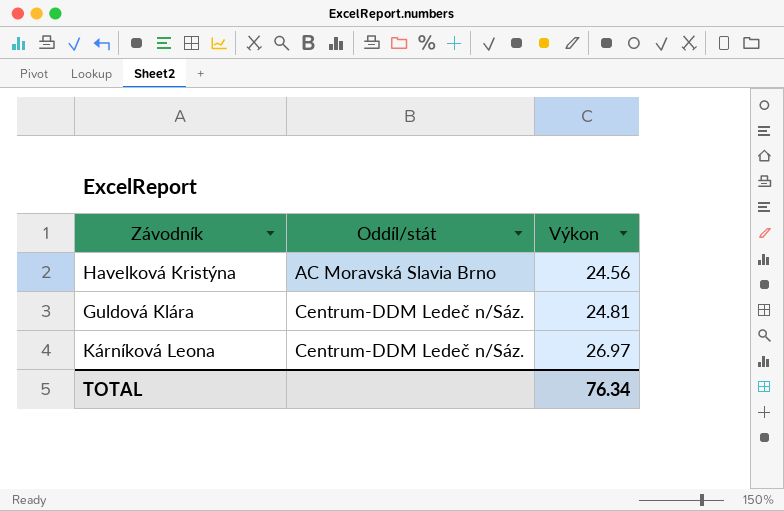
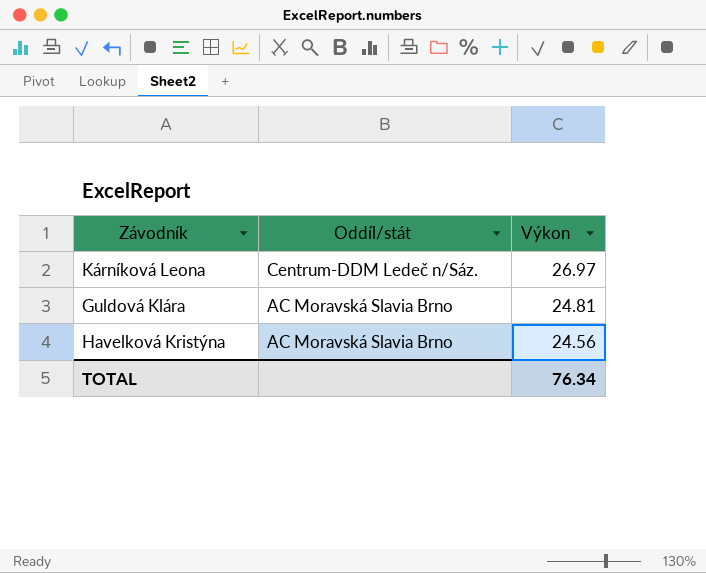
row order: Oddíl/stát ascending -> Oddíl/stát descending
Guldová Klára | Oddíl/stát: Centrum-DDM Ledeč n/Sáz. -> AC Moravská Slavia Brno

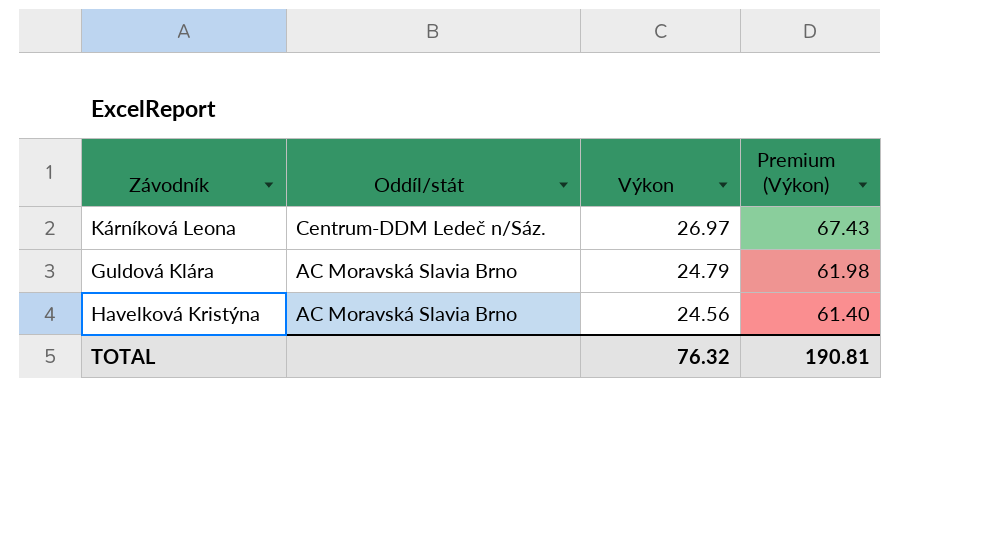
column Premium (Výkon) | formula: none -> [Výkon] * 2.5
Guldová Klára | Výkon: 24.81 -> 24.79
TOTAL | Výkon: 76.34 -> 76.32

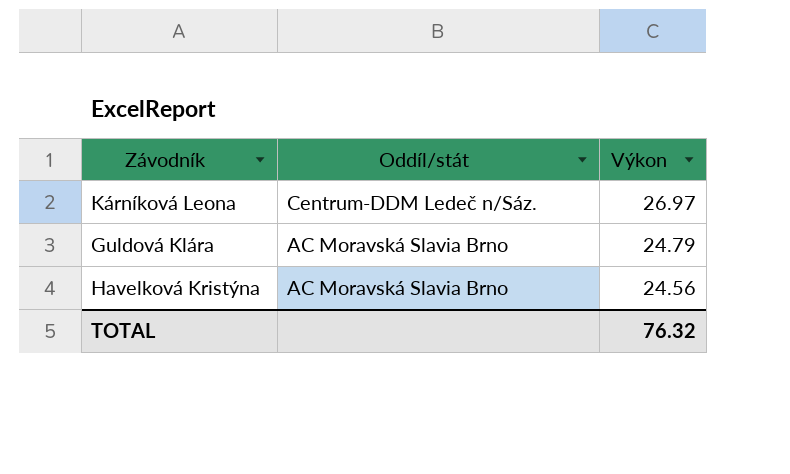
column Premium (Výkon) | formula: [Výkon] * 2.5 -> none

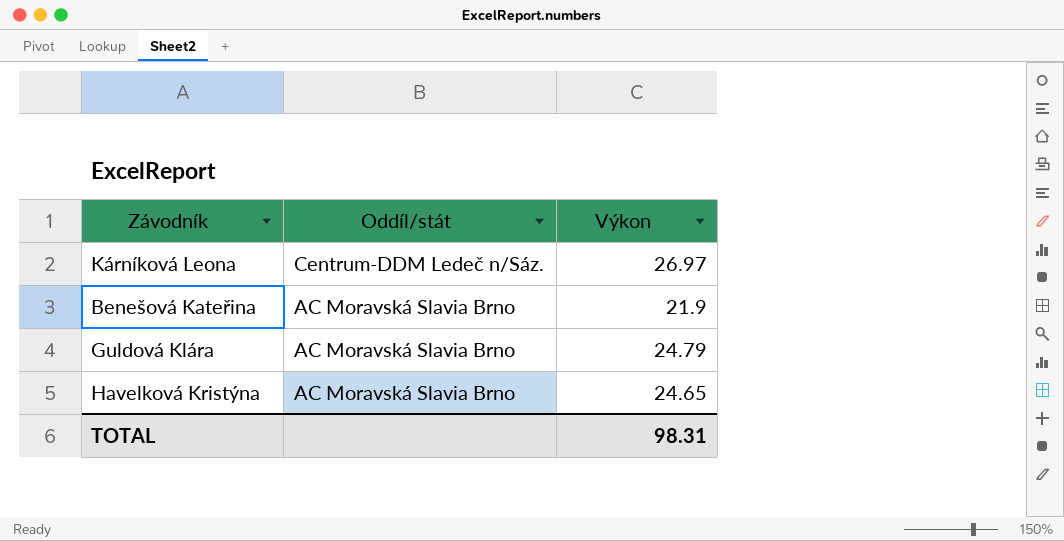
row Benešová Kateřina: none -> AC Moravská Slavia Brno | 21.9
Havelková Kristýna | Výkon: 24.56 -> 24.65
TOTAL | Výkon: 76.32 -> 98.31

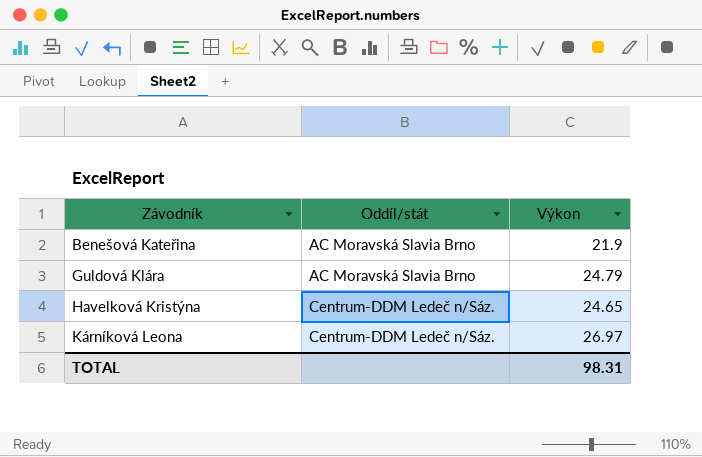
row order: Oddíl/stát descending -> Závodník ascending
Havelková Kristýna | Oddíl/stát: AC Moravská Slavia Brno -> Centrum-DDM Ledeč n/Sáz.

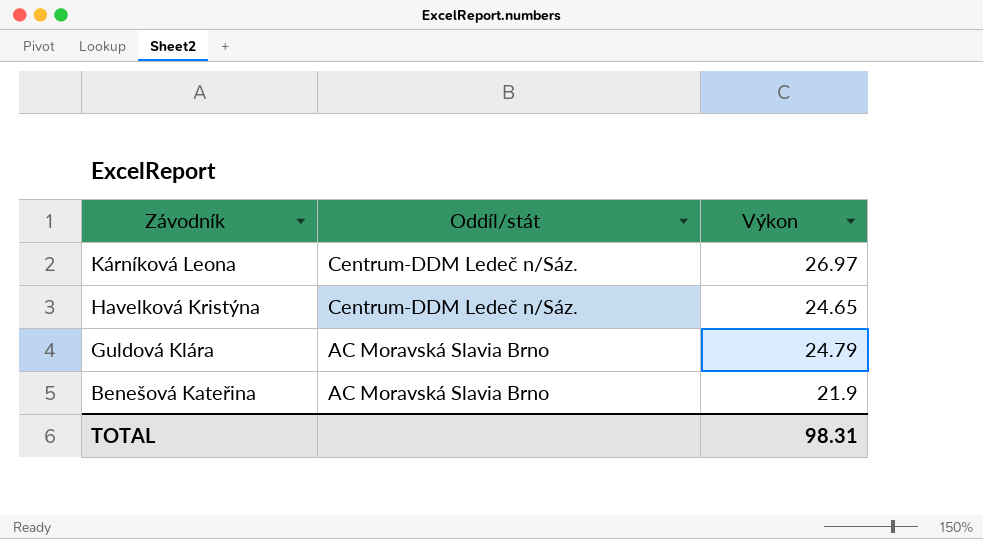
row order: Závodník ascending -> Závodník descending

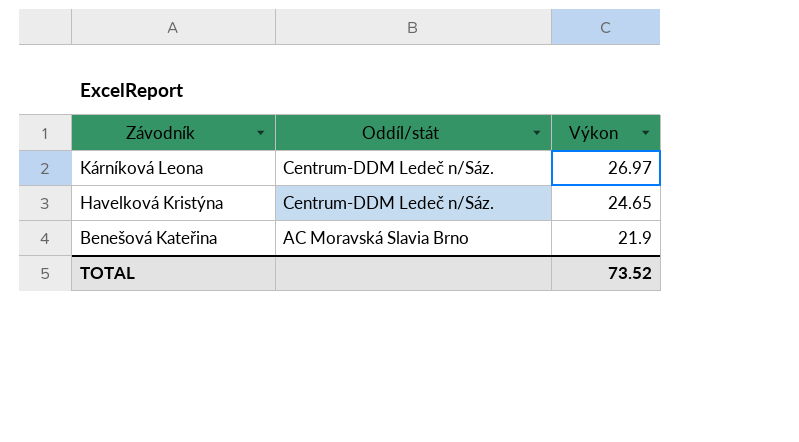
row Guldová Klára: AC Moravská Slavia Brno | 24.79 -> none
TOTAL | Výkon: 98.31 -> 73.52

